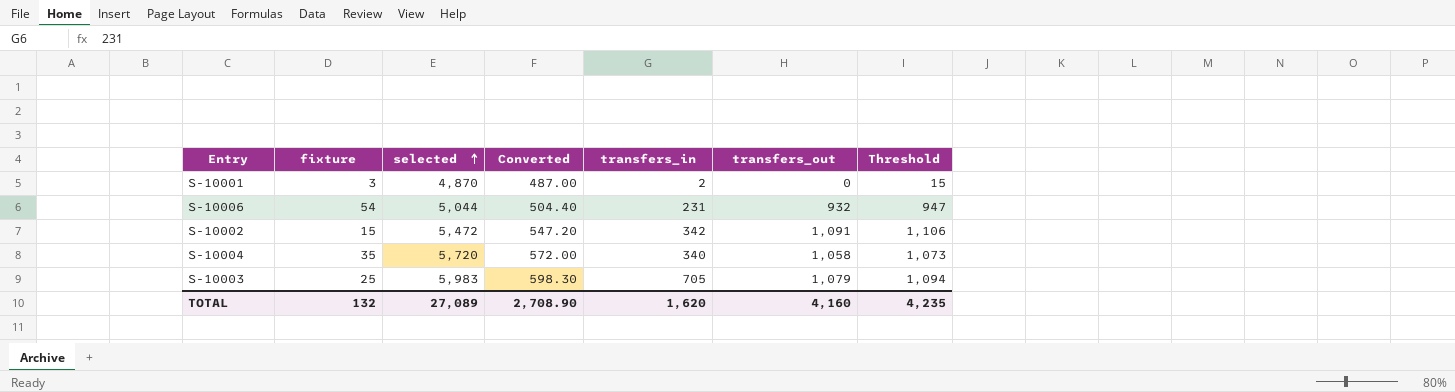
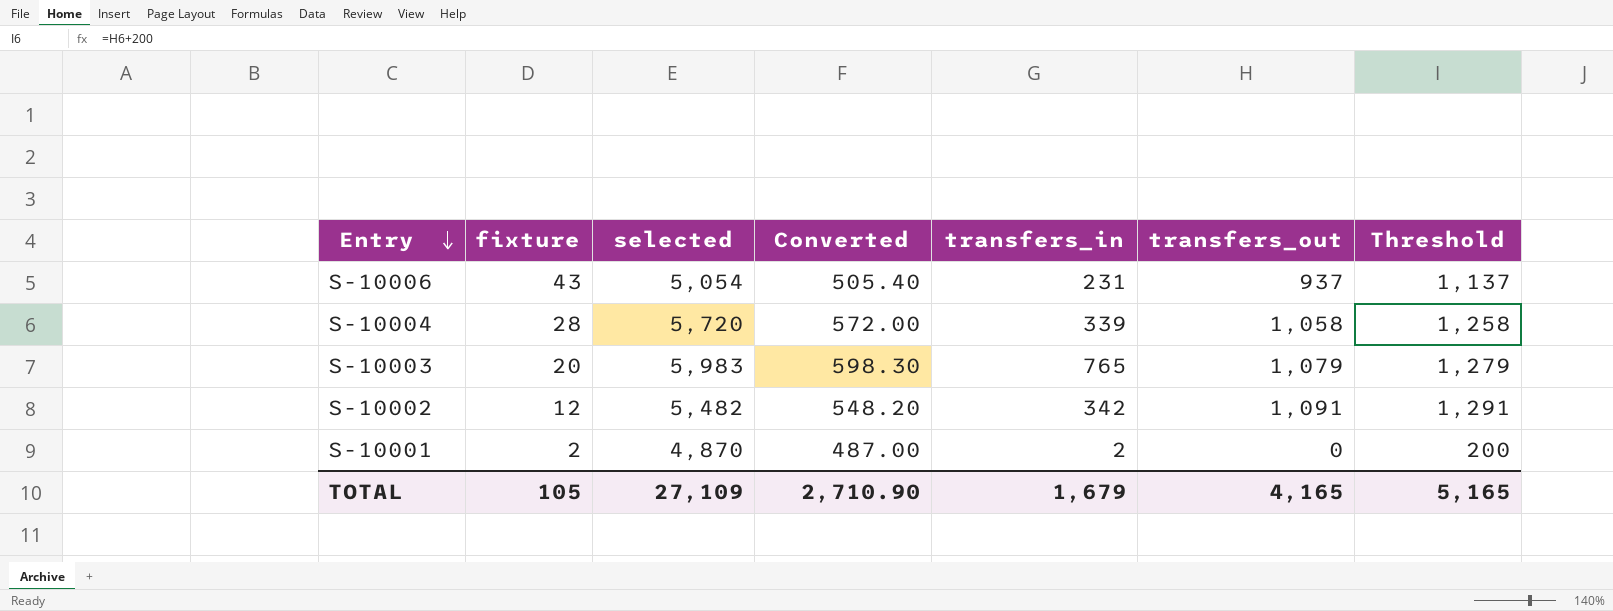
row order: selected ascending -> Entry descending
column Threshold | formula: [transfers_out] + 15 -> [transfers_out] + 200
S-10006 | fixture: 54 -> 43
S-10006 | selected: 5,044 -> 5,054
S-10006 | Converted: 504.40 -> 505.40
S-10006 | transfers_out: 932 -> 937
S-10004 | fixture: 35 -> 28
S-10004 | transfers_in: 340 -> 339
S-10003 | fixture: 25 -> 20
S-10003 | transfers_in: 705 -> 765
S-10002 | fixture: 15 -> 12
S-10002 | selected: 5,472 -> 5,482
S-10002 | Converted: 547.20 -> 548.20
S-10001 | fixture: 3 -> 2
TOTAL | fixture: 132 -> 105
TOTAL | selected: 27,089 -> 27,109
TOTAL | Converted: 2,708.90 -> 2,710.90
TOTAL | transfers_in: 1,620 -> 1,679
TOTAL | transfers_out: 4,160 -> 4,165
TOTAL | Threshold: 4,235 -> 5,165

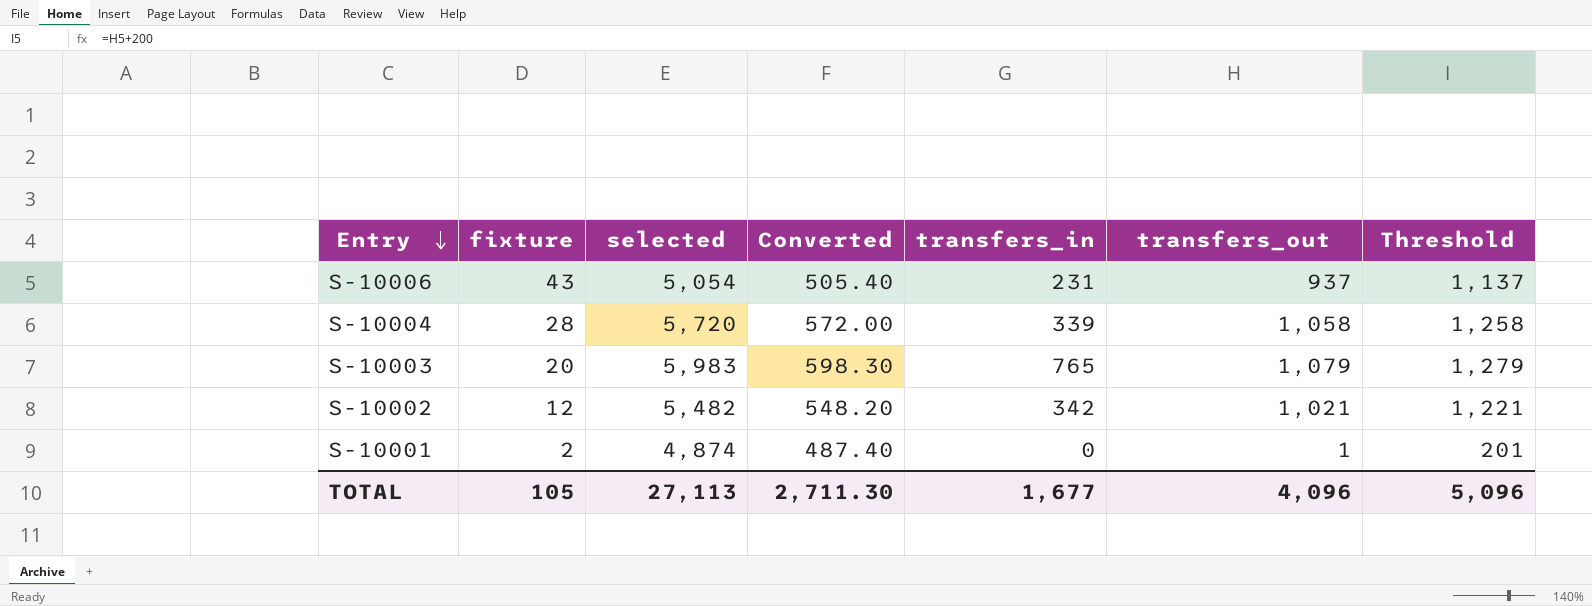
S-10002 | transfers_out: 1,091 -> 1,021
S-10002 | Threshold: 1,291 -> 1,221
S-10001 | selected: 4,870 -> 4,874
S-10001 | Converted: 487.00 -> 487.40
S-10001 | transfers_in: 2 -> 0
S-10001 | transfers_out: 0 -> 1
S-10001 | Threshold: 200 -> 201
TOTAL | selected: 27,109 -> 27,113
TOTAL | Converted: 2,710.90 -> 2,711.30
TOTAL | transfers_in: 1,679 -> 1,677
TOTAL | transfers_out: 4,165 -> 4,096
TOTAL | Threshold: 5,165 -> 5,096

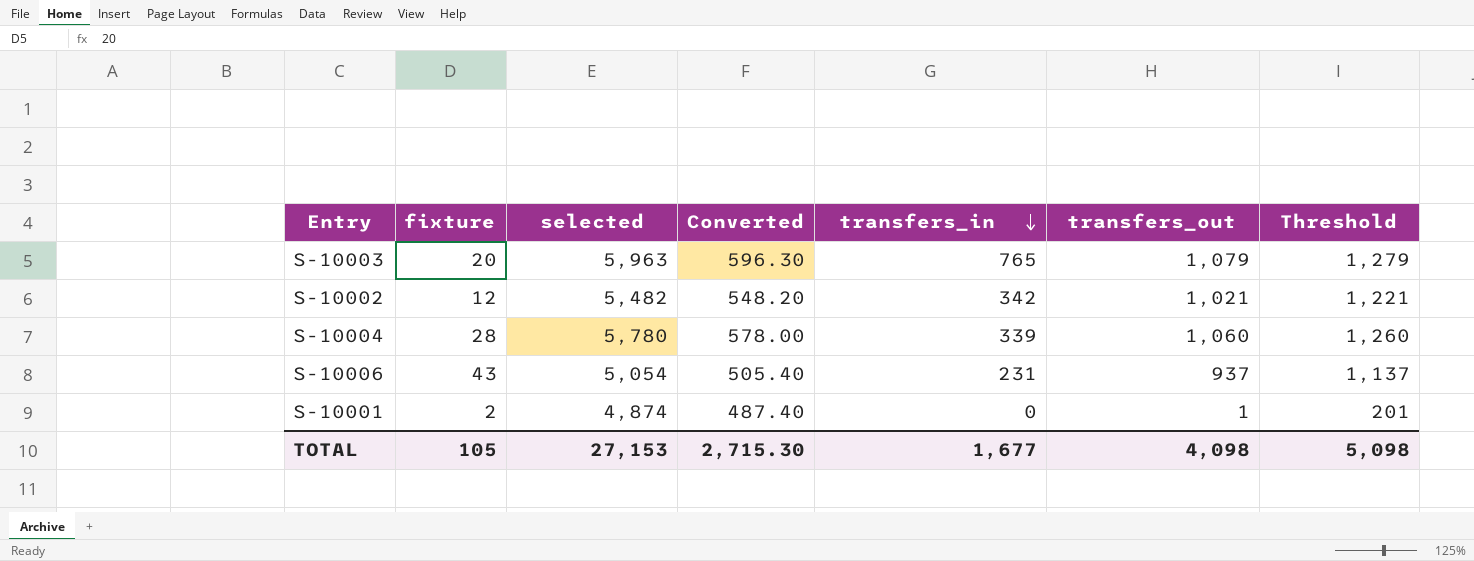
row order: Entry descending -> transfers_in descending
S-10003 | selected: 5,983 -> 5,963
S-10003 | Converted: 598.30 -> 596.30
S-10004 | selected: 5,720 -> 5,780
S-10004 | Converted: 572.00 -> 578.00
S-10004 | transfers_out: 1,058 -> 1,060
S-10004 | Threshold: 1,258 -> 1,260
TOTAL | selected: 27,113 -> 27,153
TOTAL | Converted: 2,711.30 -> 2,715.30
TOTAL | transfers_out: 4,096 -> 4,098
TOTAL | Threshold: 5,096 -> 5,098

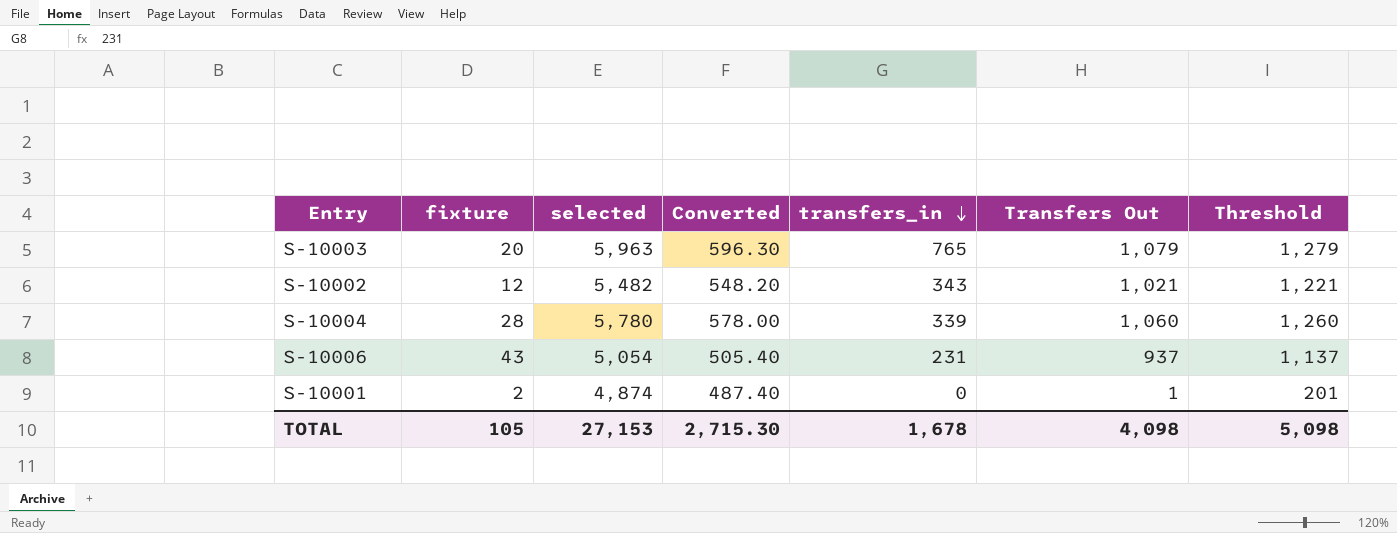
column name: transfers_out -> Transfers Out
S-10002 | transfers_in: 342 -> 343
TOTAL | transfers_in: 1,677 -> 1,678

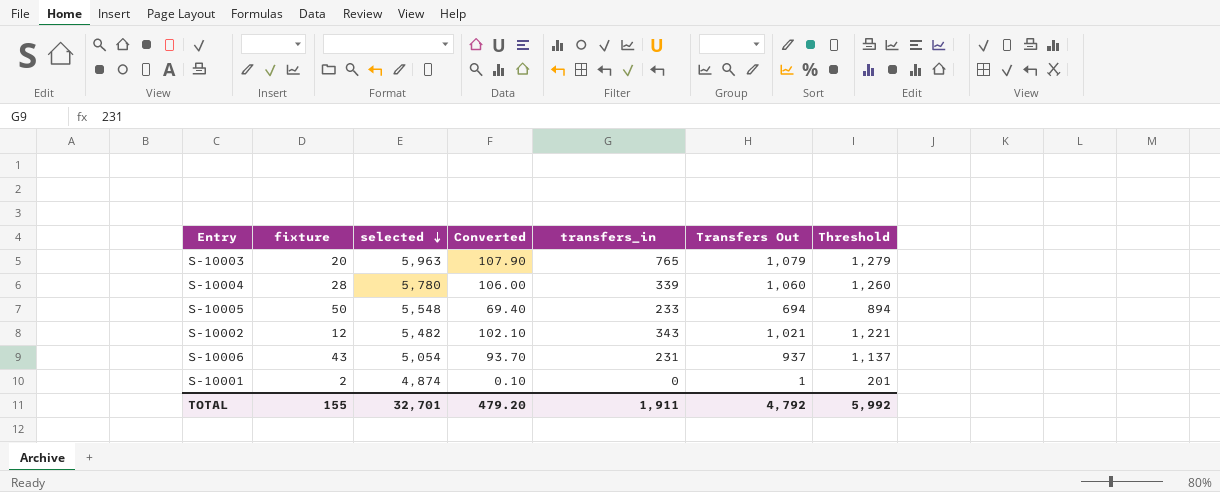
row order: transfers_in descending -> selected descending
column Converted | formula: [selected] * 0.1 -> [Transfers Out] * 0.1
row S-10005: none -> 50 | 5,548 | 69.40 | 233 | 694 | 894
TOTAL | fixture: 105 -> 155
TOTAL | selected: 27,153 -> 32,701
TOTAL | Converted: 2,715.30 -> 479.20
TOTAL | transfers_in: 1,678 -> 1,911
TOTAL | Transfers Out: 4,098 -> 4,792
TOTAL | Threshold: 5,098 -> 5,992

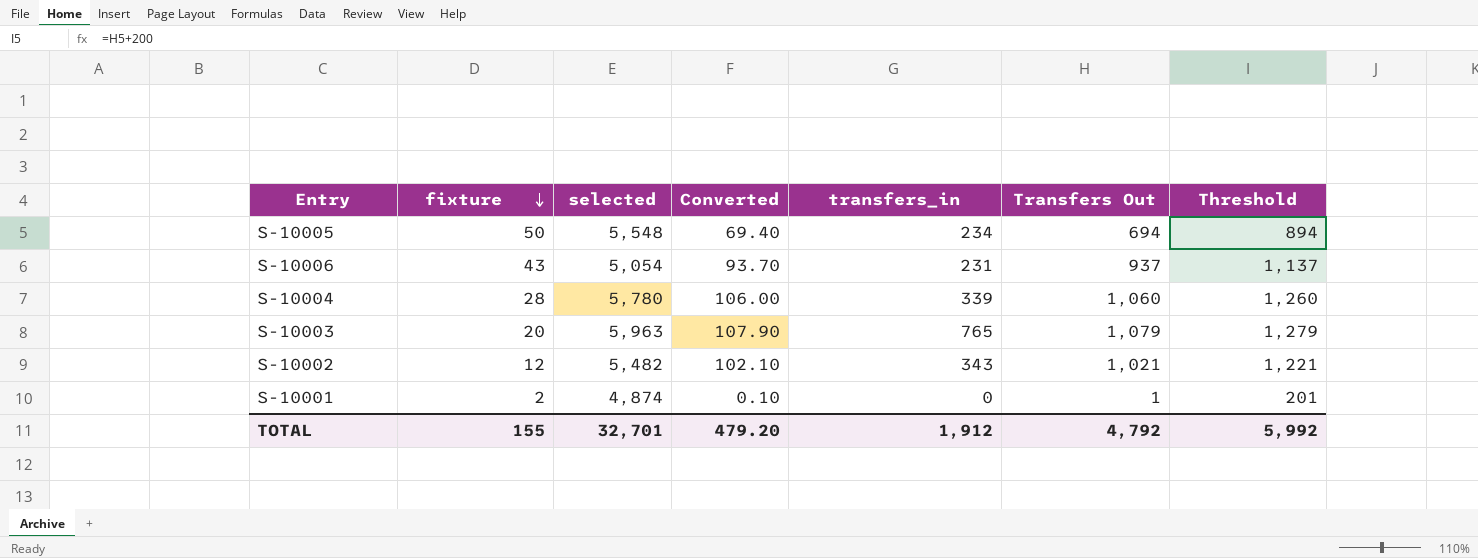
row order: selected descending -> fixture descending
S-10005 | transfers_in: 233 -> 234
TOTAL | transfers_in: 1,911 -> 1,912

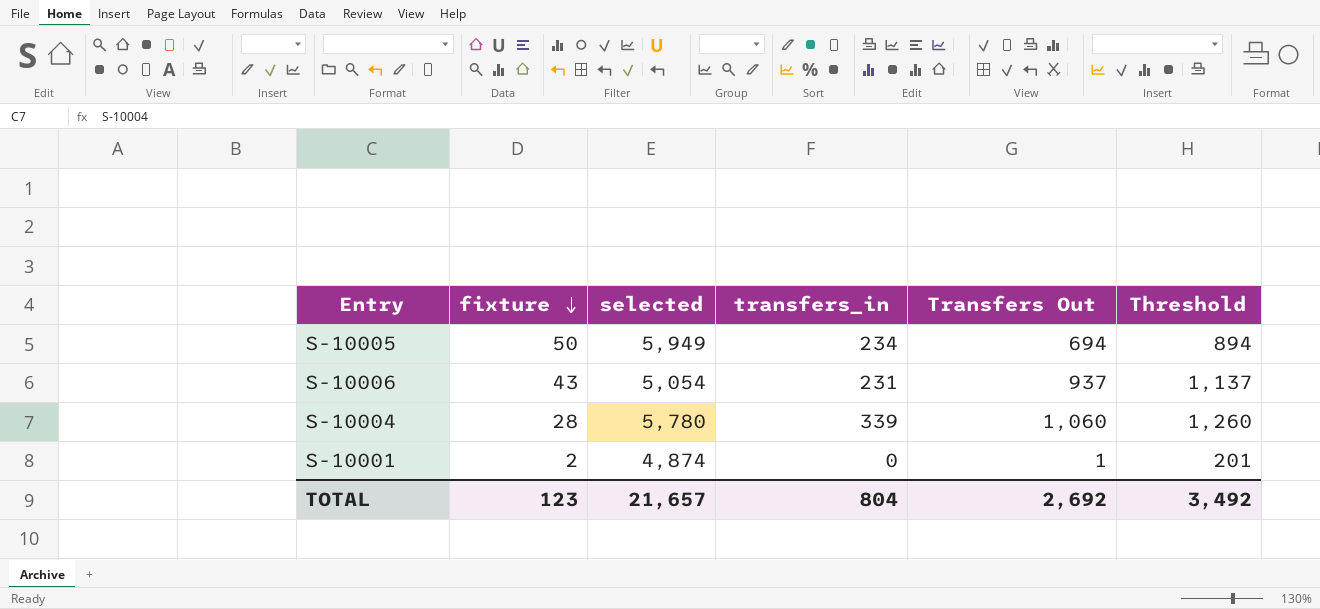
column Converted | formula: [Transfers Out] * 0.1 -> none
row S-10003: 20 | 5,963 | 107.90 | 765 | 1,079 | 1,279 -> none
row S-10002: 12 | 5,482 | 102.10 | 343 | 1,021 | 1,221 -> none
S-10005 | selected: 5,548 -> 5,949
TOTAL | fixture: 155 -> 123
TOTAL | selected: 32,701 -> 21,657
TOTAL | transfers_in: 1,912 -> 804
TOTAL | Transfers Out: 4,792 -> 2,692
TOTAL | Threshold: 5,992 -> 3,492

